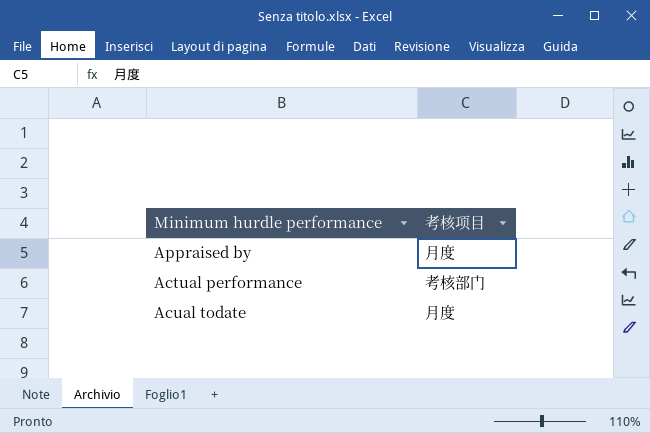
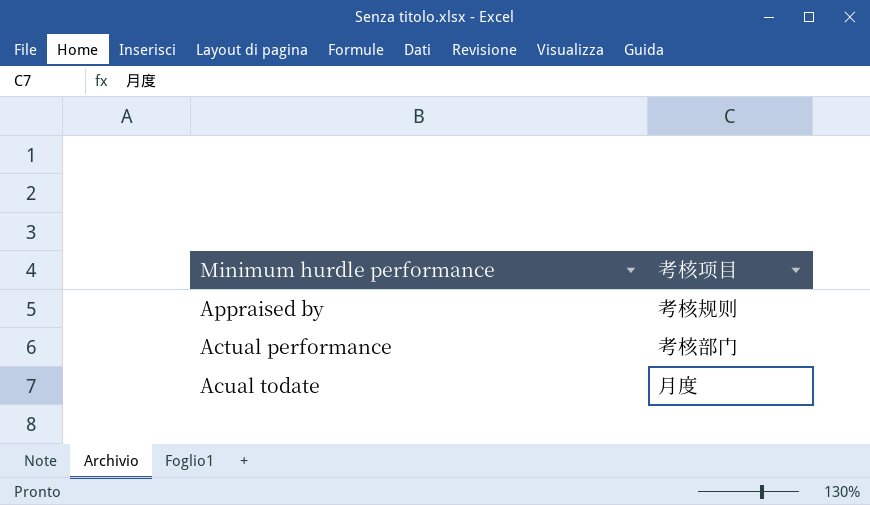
Appraised by | 考核项目: 月度 -> 考核规则

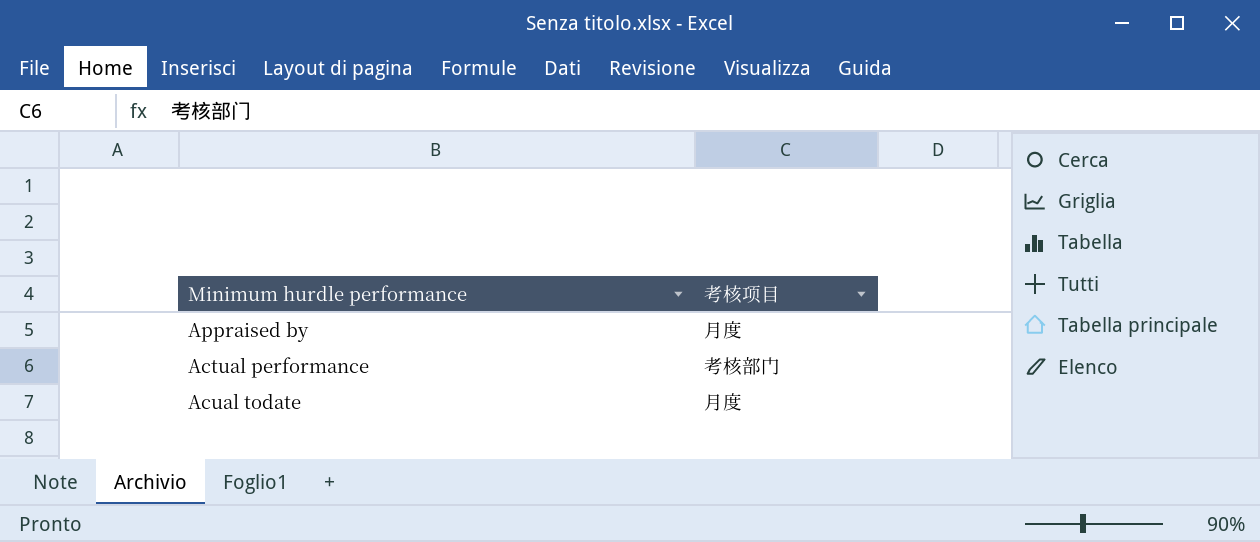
Appraised by | 考核项目: 考核规则 -> 月度

